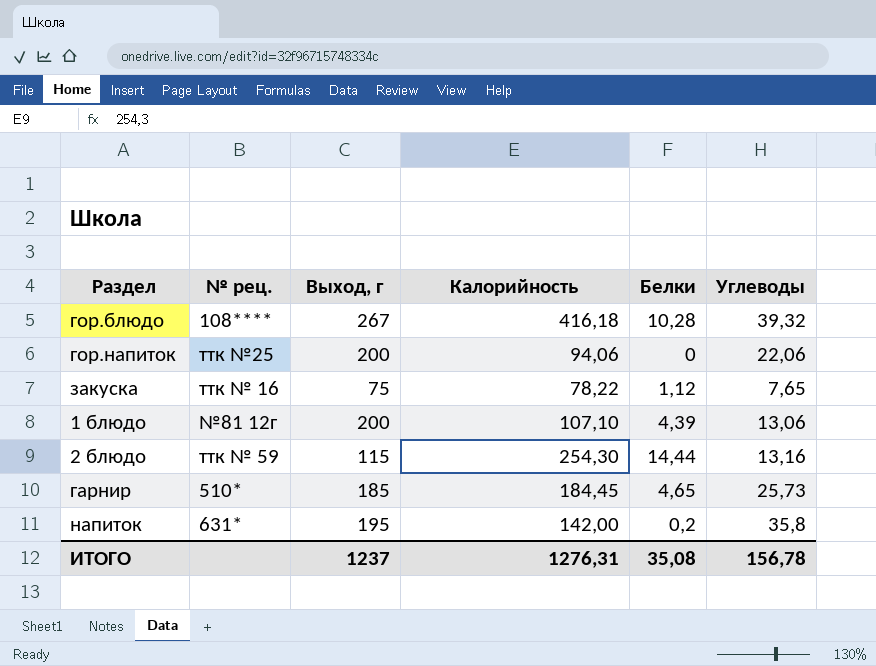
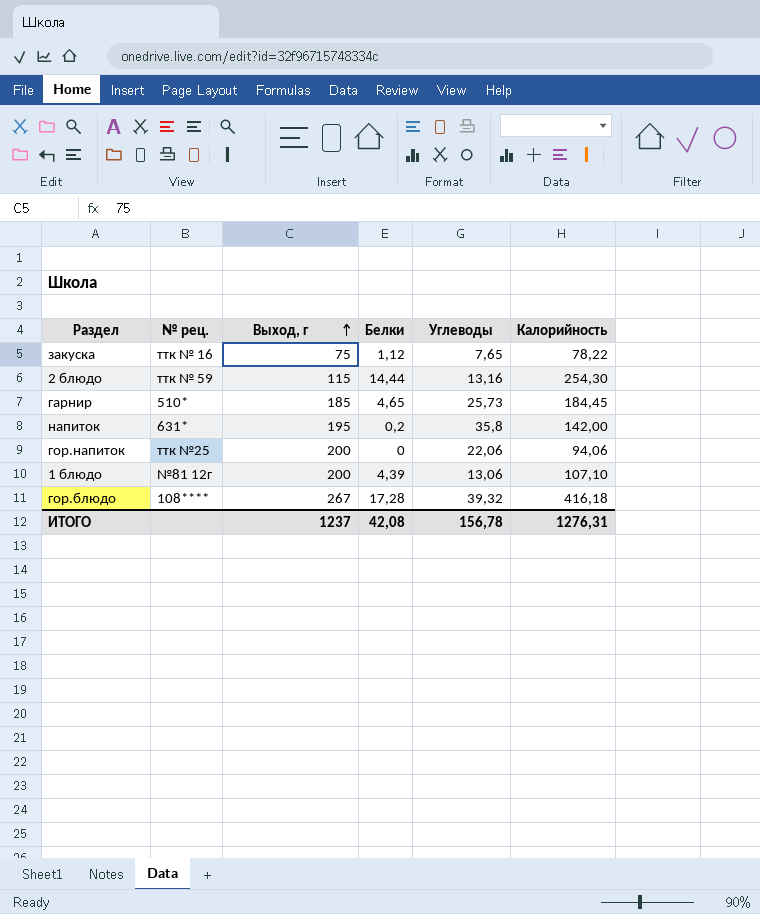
row order: none -> Выход, г ascending
column Калорийность | position: 4 -> 6
гор.блюдо | Белки: 10,28 -> 17,28
ИТОГО | Белки: 35,08 -> 42,08

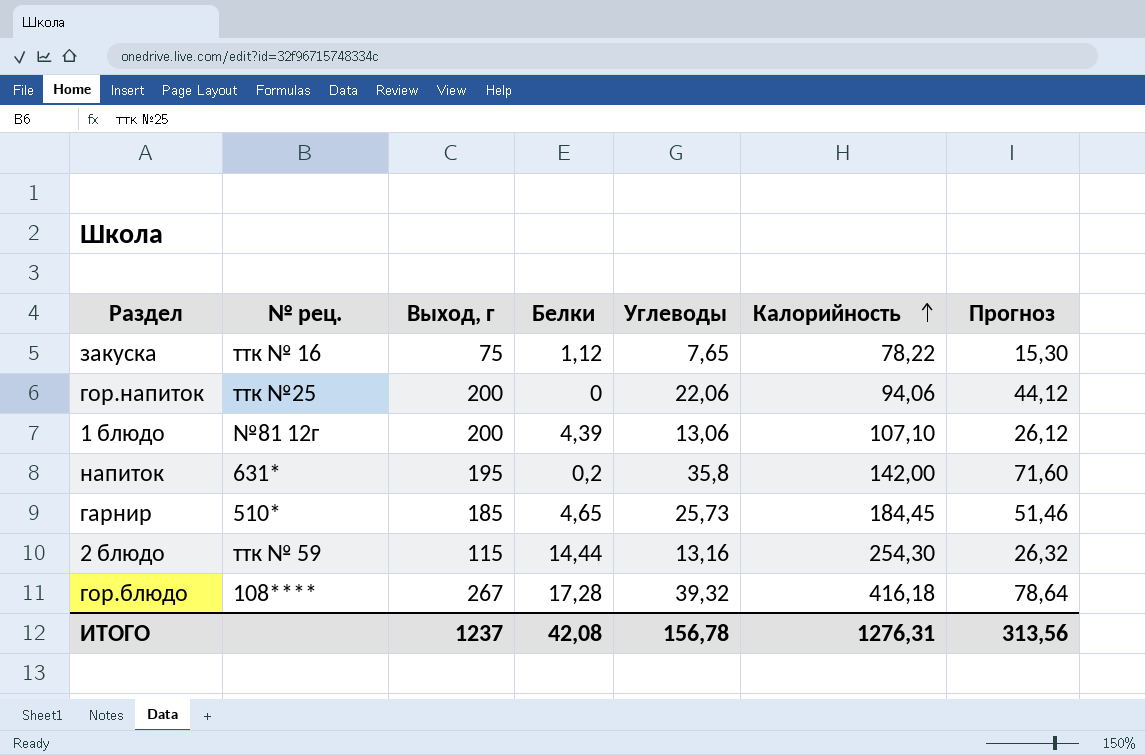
row order: Выход, г ascending -> Калорийность ascending
column Прогноз | formula: none -> [Углеводы] * 2

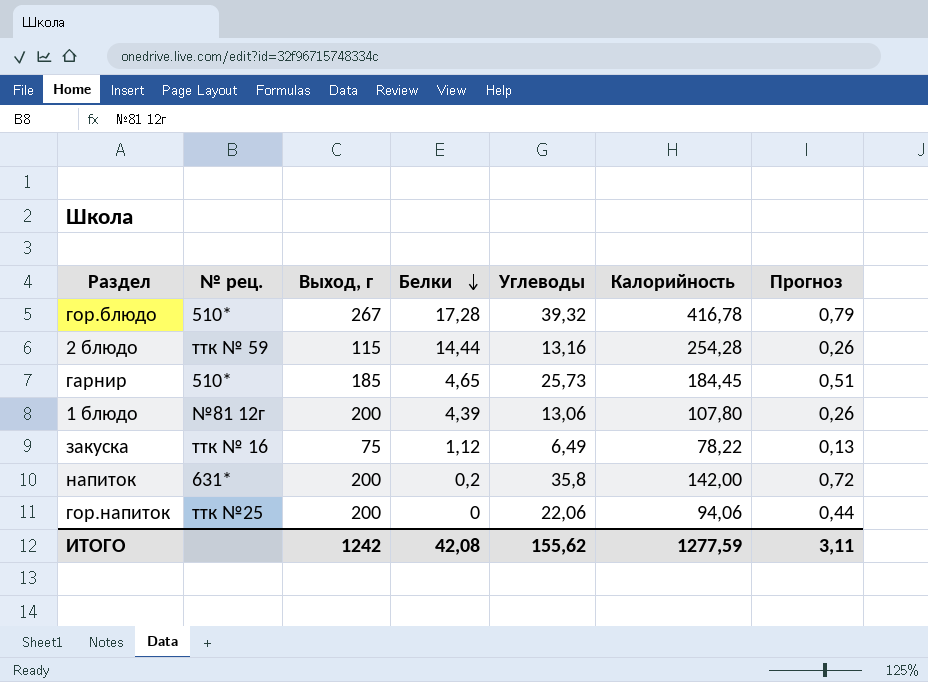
row order: Калорийность ascending -> Белки descending
column Прогноз | formula: [Углеводы] * 2 -> [Углеводы] * 0,02
гор.блюдо | № рец.: 108**** -> 510*
гор.блюдо | Калорийность: 416,18 -> 416,78
2 блюдо | Калорийность: 254,30 -> 254,28
1 блюдо | Калорийность: 107,10 -> 107,80
закуска | Углеводы: 7,65 -> 6,49
напиток | Выход, г: 195 -> 200
ИТОГО | Выход, г: 1237 -> 1242
ИТОГО | Углеводы: 156,78 -> 155,62
ИТОГО | Калорийность: 1276,31 -> 1277,59
ИТОГО | Прогноз: 313,56 -> 3,11

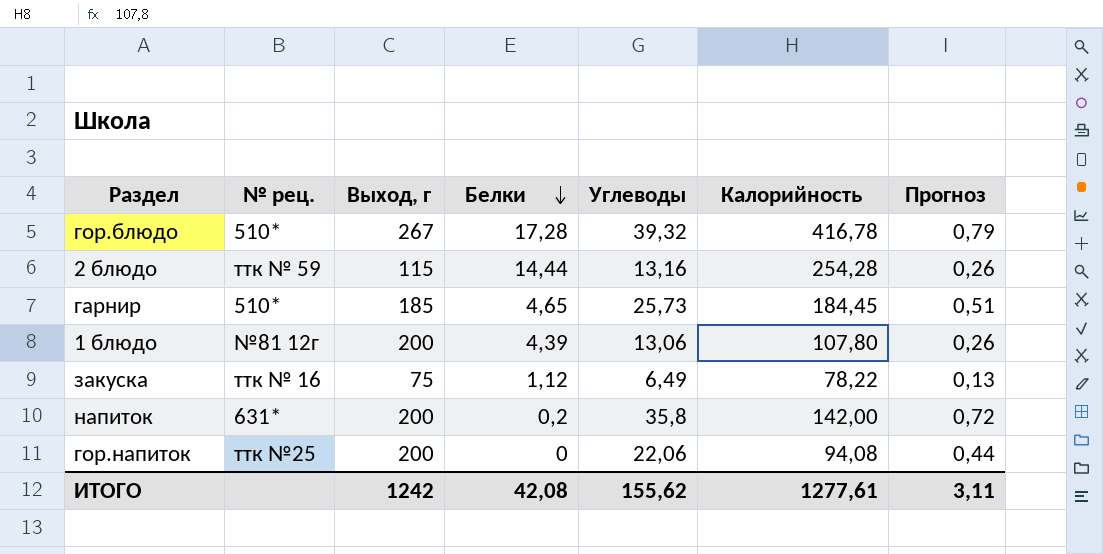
гор.напиток | Калорийность: 94,06 -> 94,08
ИТОГО | Калорийность: 1277,59 -> 1277,61

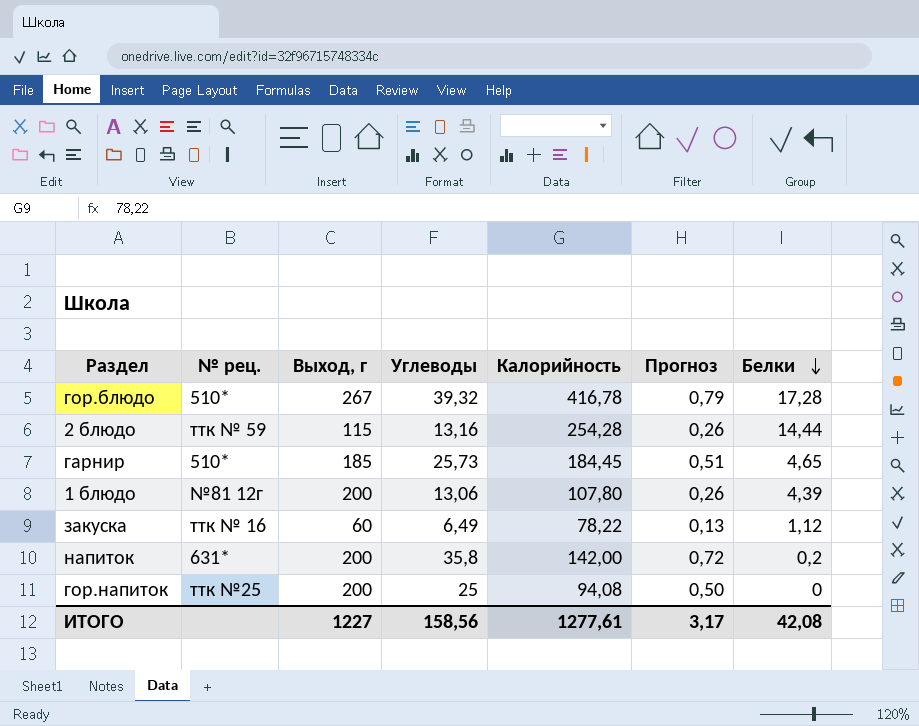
column Белки | position: 4 -> 7
закуска | Выход, г: 75 -> 60
гор.напиток | Углеводы: 22,06 -> 25
гор.напиток | Прогноз: 0,44 -> 0,50
ИТОГО | Выход, г: 1242 -> 1227
ИТОГО | Углеводы: 155,62 -> 158,56
ИТОГО | Прогноз: 3,11 -> 3,17

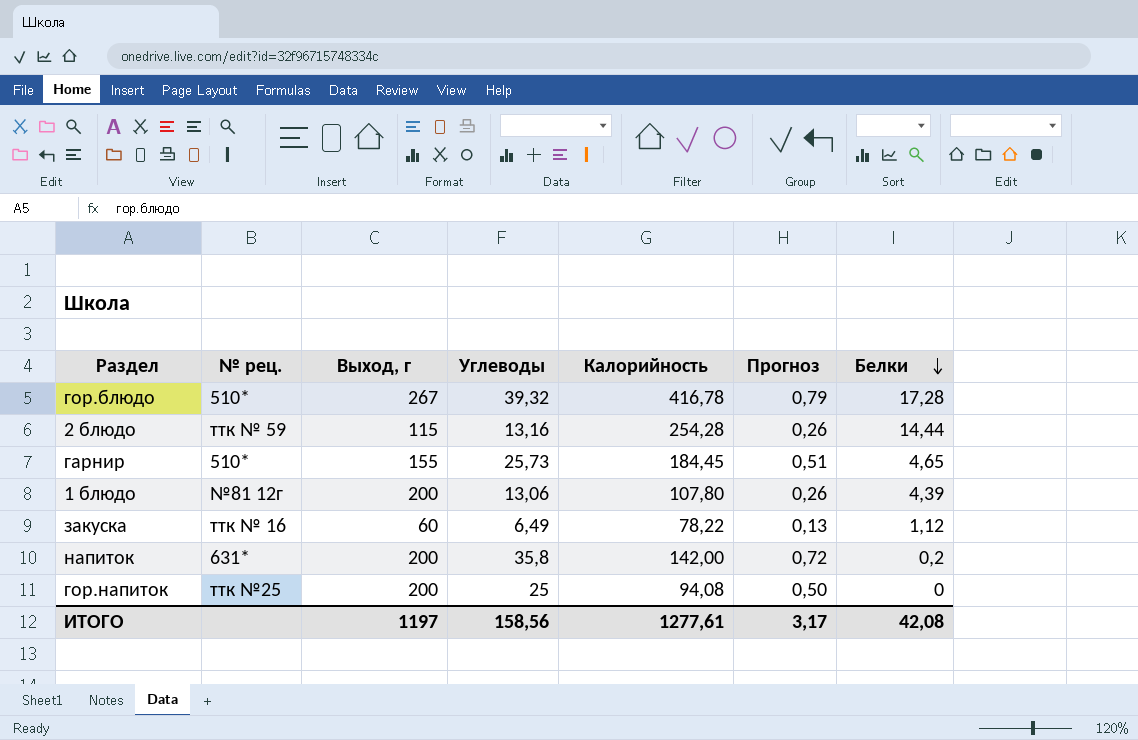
гарнир | Выход, г: 185 -> 155
ИТОГО | Выход, г: 1227 -> 1197

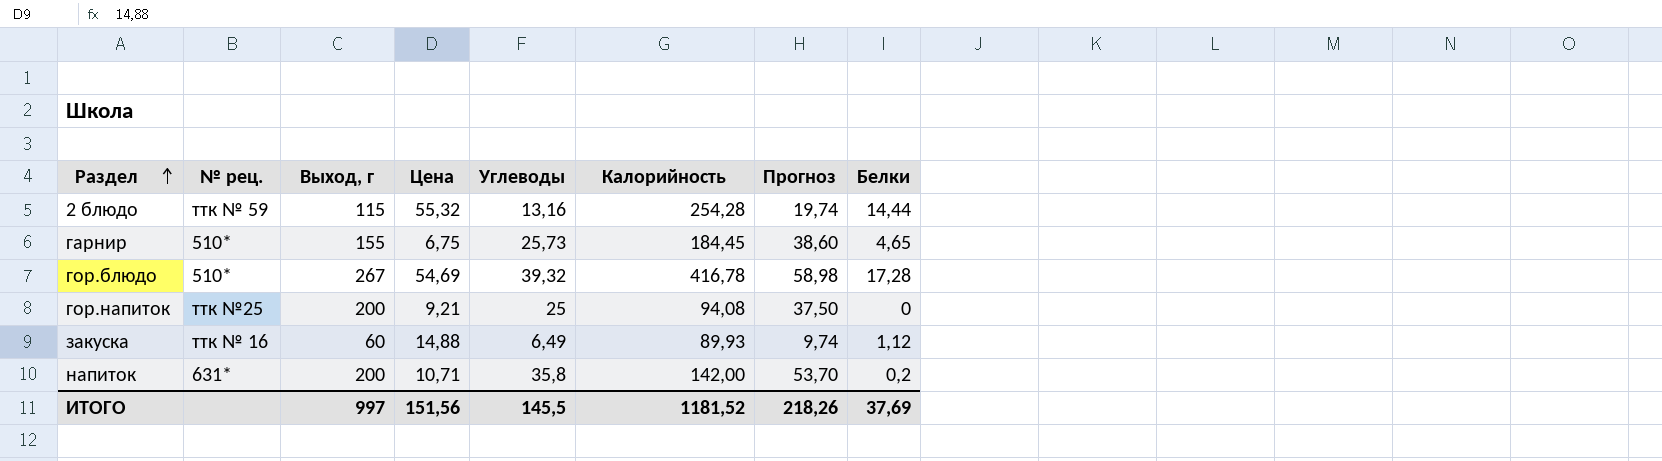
row order: Белки descending -> Раздел ascending
column Цена | position: none -> 4
column Прогноз | formula: [Углеводы] * 0,02 -> [Углеводы] * 1,5
row 1 блюдо: №81 12г | 200 | 13,06 | 107,80 | 0,26 | 4,39 -> none
закуска | Калорийность: 78,22 -> 89,93
ИТОГО | Выход, г: 1197 -> 997
ИТОГО | Углеводы: 158,56 -> 145,5
ИТОГО | Калорийность: 1277,61 -> 1181,52
ИТОГО | Прогноз: 3,17 -> 218,26
ИТОГО | Белки: 42,08 -> 37,69

